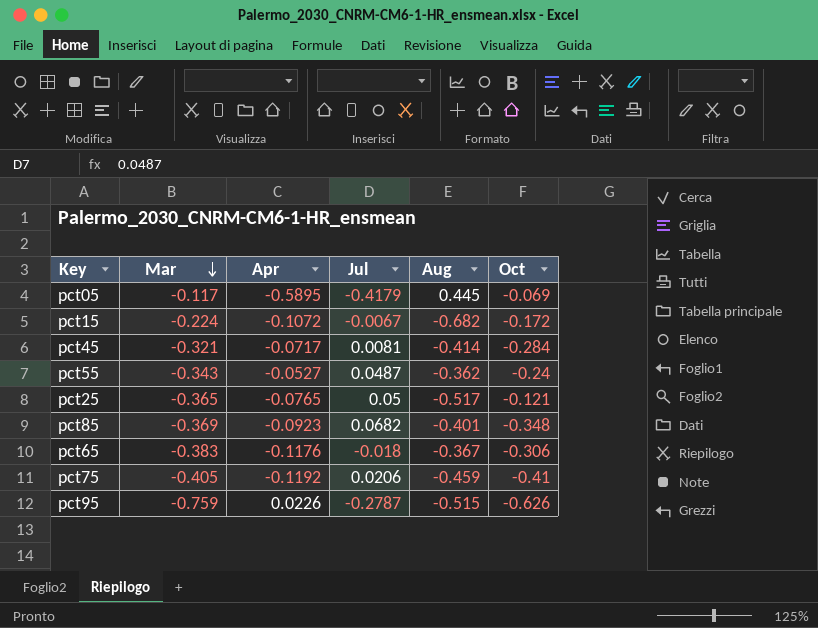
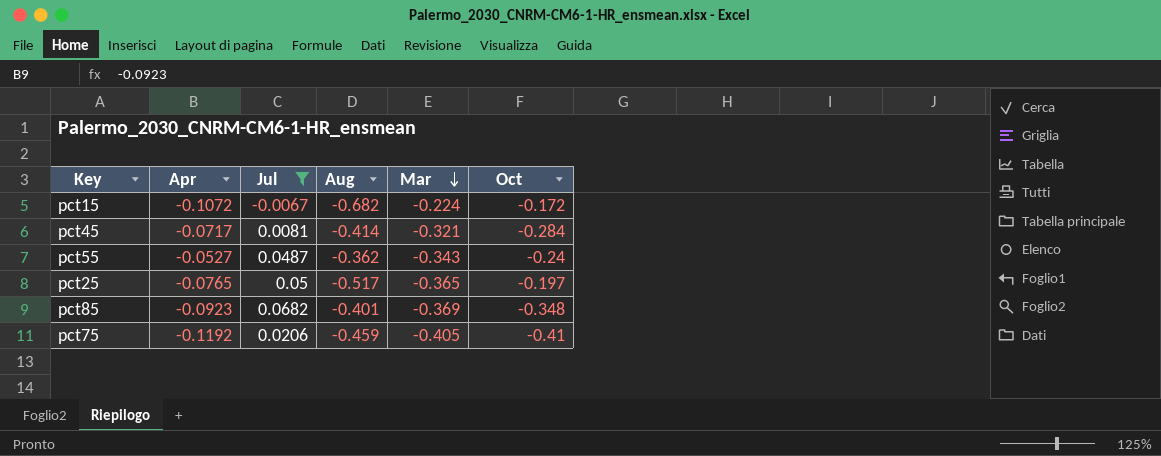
filter: none -> Jul >= -0.0067
column Mar | position: 2 -> 5
pct25 | Oct: -0.121 -> -0.197

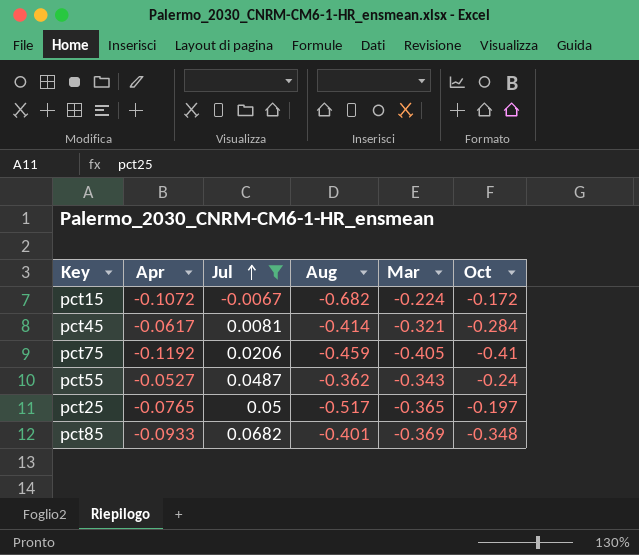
row order: Mar descending -> Jul ascending
pct45 | Apr: -0.0717 -> -0.0617
pct85 | Apr: -0.0923 -> -0.0933

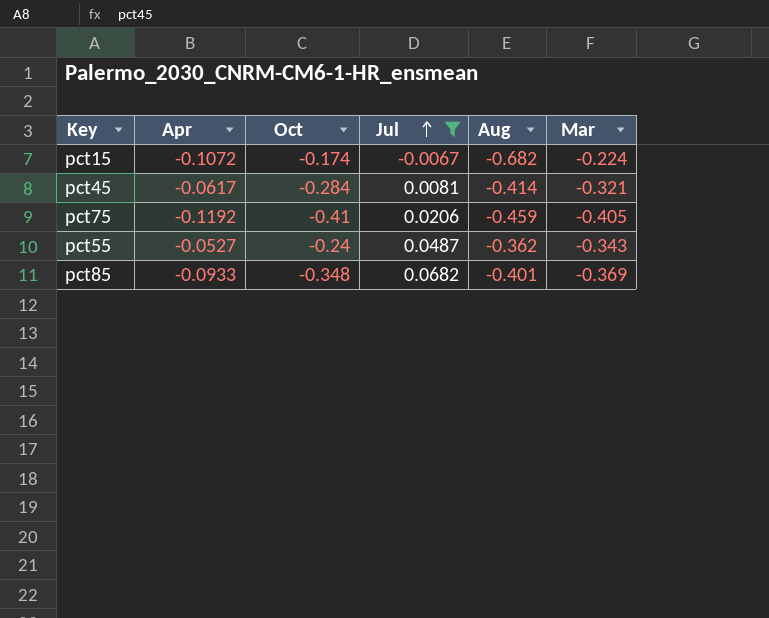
column Oct | position: 6 -> 3
row pct25: -0.0765 | 0.05 | -0.517 | -0.365 | -0.197 -> none
pct15 | Oct: -0.172 -> -0.174

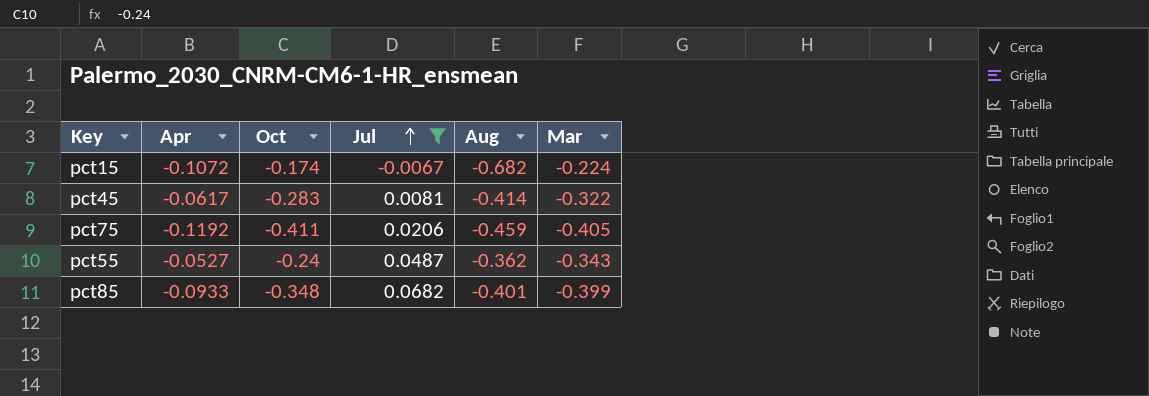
pct45 | Oct: -0.284 -> -0.283
pct45 | Mar: -0.321 -> -0.322
pct75 | Oct: -0.41 -> -0.411
pct85 | Mar: -0.369 -> -0.399

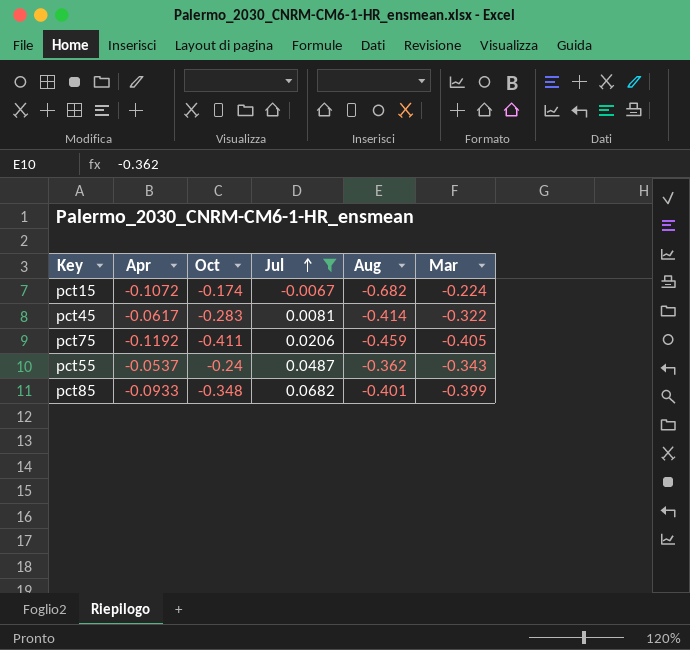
pct55 | Apr: -0.0527 -> -0.0537

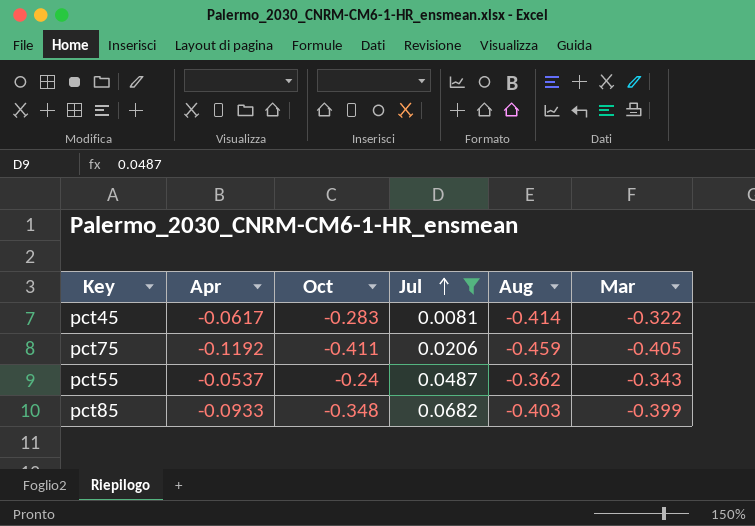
row pct15: -0.1072 | -0.174 | -0.0067 | -0.682 | -0.224 -> none
pct85 | Aug: -0.401 -> -0.403

